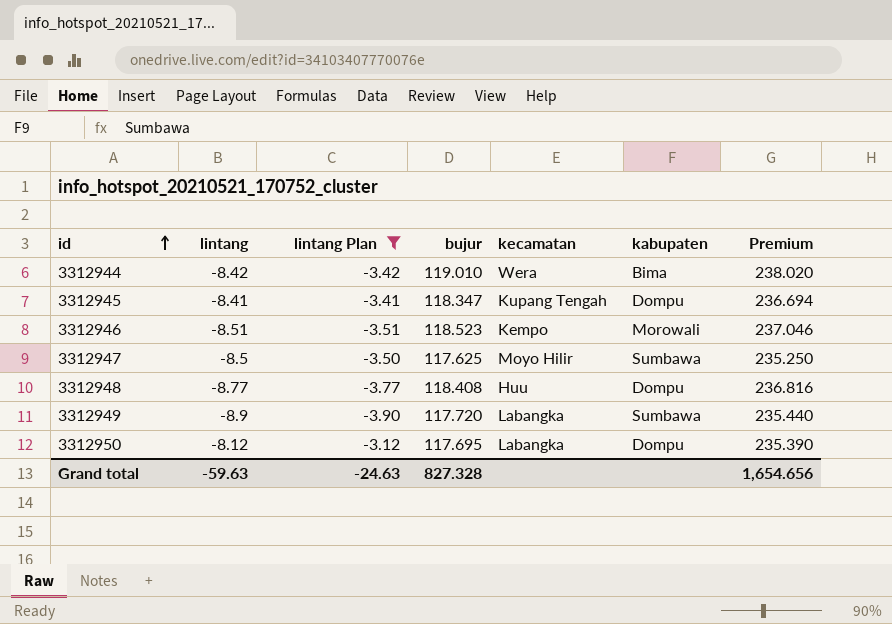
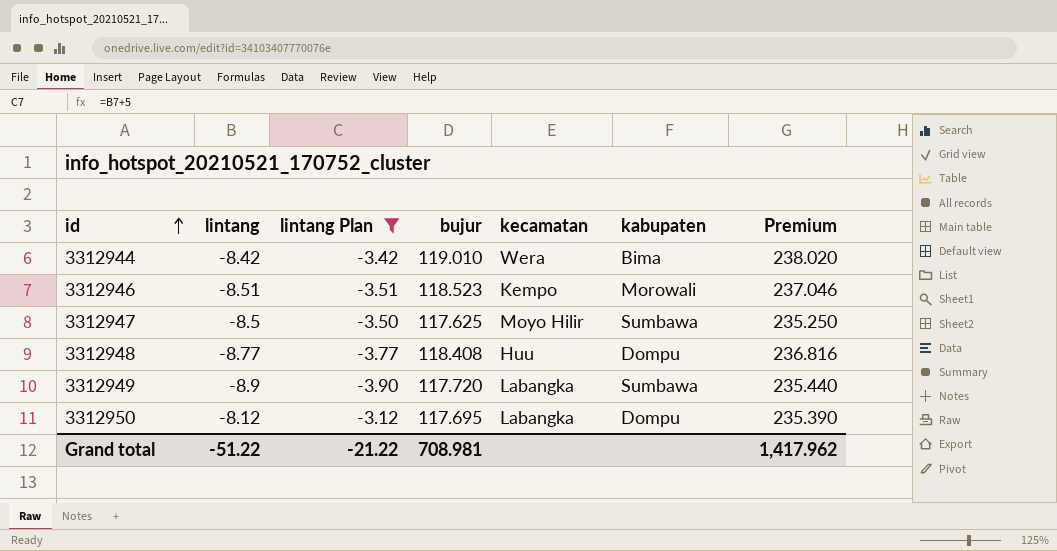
row 3312945: -8.41 | -3.41 | 118.347 | Kupang Tengah | Dompu | 236.694 -> none
Grand total | lintang: -59.63 -> -51.22
Grand total | lintang Plan: -24.63 -> -21.22
Grand total | bujur: 827.328 -> 708.981
Grand total | Premium: 1,654.656 -> 1,417.962

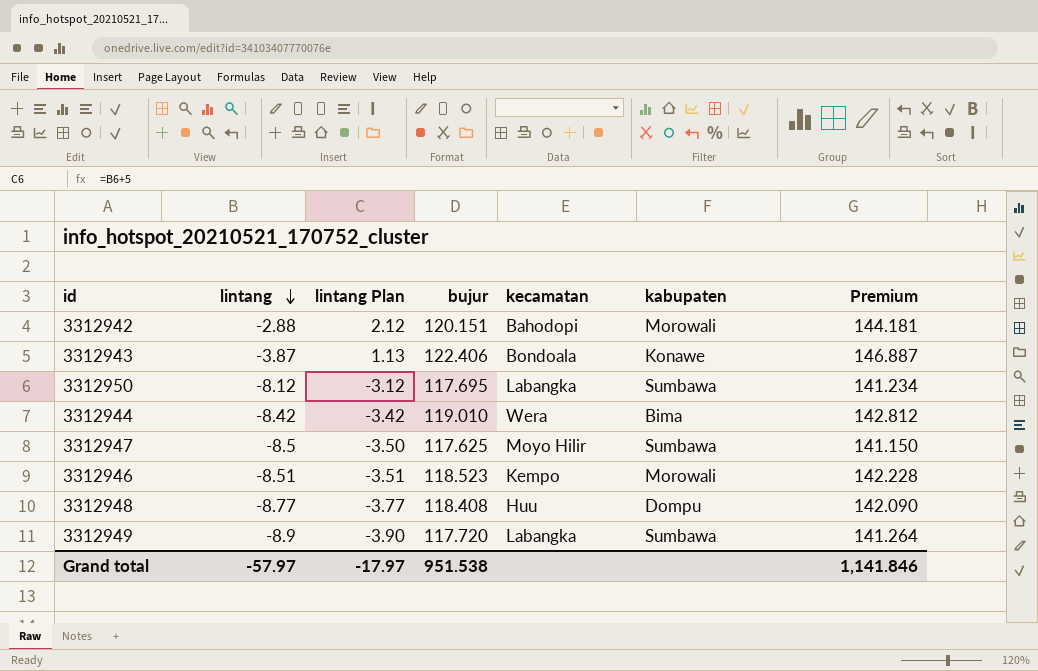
filter: lintang Plan <= -3.12 -> none
row order: id ascending -> lintang descending
column Premium | formula: [bujur] * 2 -> [bujur] * 1.2
3312950 | kabupaten: Dompu -> Sumbawa
Grand total | lintang: -51.22 -> -57.97
Grand total | lintang Plan: -21.22 -> -17.97
Grand total | bujur: 708.981 -> 951.538
Grand total | Premium: 1,417.962 -> 1,141.846

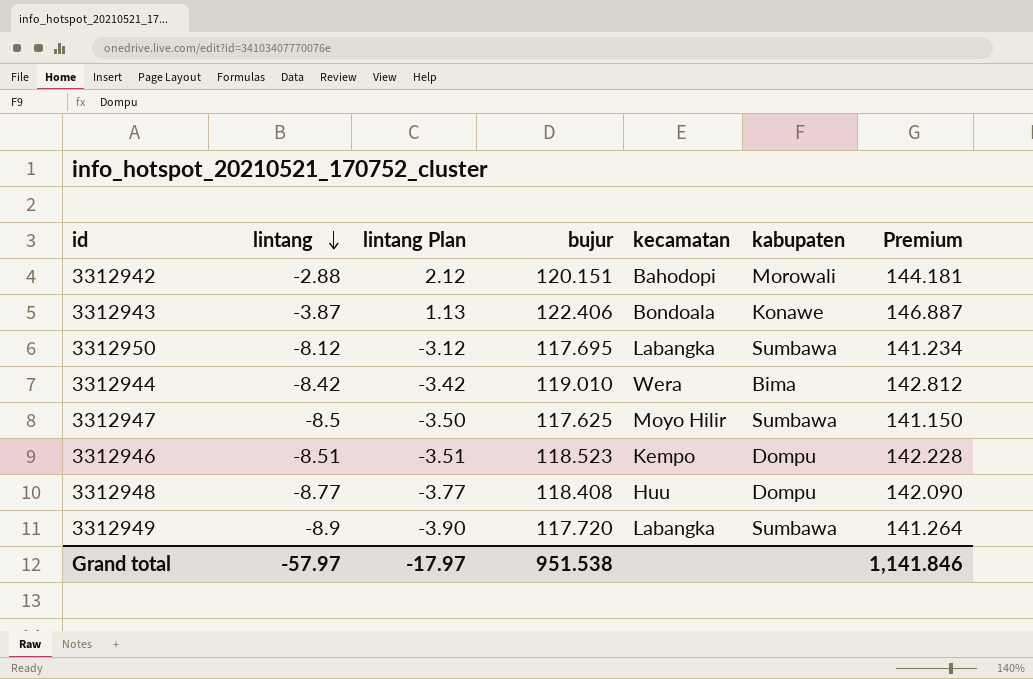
3312946 | kabupaten: Morowali -> Dompu

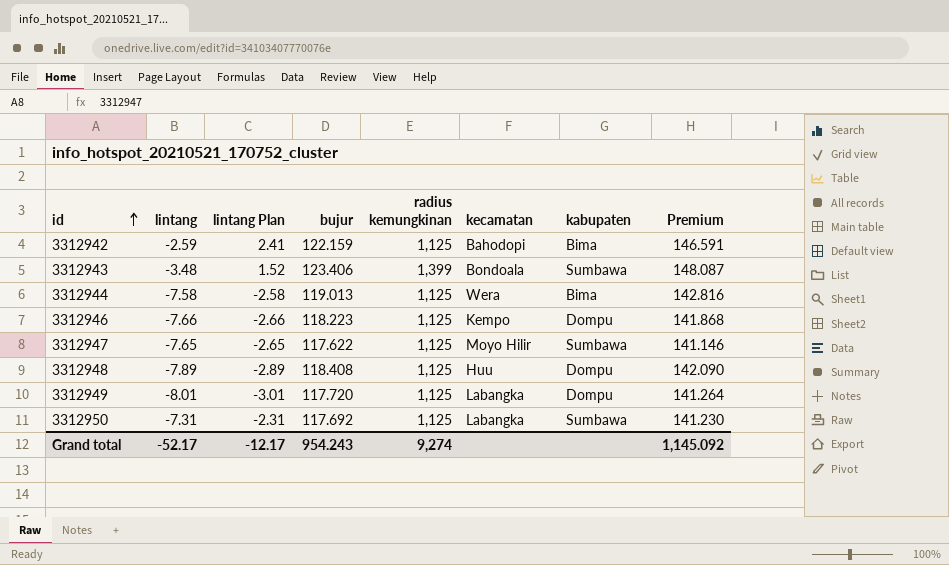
row order: lintang descending -> id ascending
column radius kemungkinan | position: none -> 5
3312942 | lintang: -2.88 -> -2.59
3312942 | lintang Plan: 2.12 -> 2.41
3312942 | bujur: 120.151 -> 122.159
3312942 | kabupaten: Morowali -> Bima
3312942 | Premium: 144.181 -> 146.591
3312943 | lintang: -3.87 -> -3.48
3312943 | lintang Plan: 1.13 -> 1.52
3312943 | bujur: 122.406 -> 123.406
3312943 | kabupaten: Konawe -> Sumbawa
3312943 | Premium: 146.887 -> 148.087
3312944 | lintang: -8.42 -> -7.58
3312944 | lintang Plan: -3.42 -> -2.58
3312944 | bujur: 119.010 -> 119.013
3312944 | Premium: 142.812 -> 142.816
3312946 | lintang: -8.51 -> -7.66
3312946 | lintang Plan: -3.51 -> -2.66
3312946 | bujur: 118.523 -> 118.223
3312946 | Premium: 142.228 -> 141.868
3312947 | lintang: -8.5 -> -7.65
3312947 | lintang Plan: -3.50 -> -2.65
3312947 | bujur: 117.625 -> 117.622
3312947 | Premium: 141.150 -> 141.146
3312948 | lintang: -8.77 -> -7.89
3312948 | lintang Plan: -3.77 -> -2.89
3312949 | lintang: -8.9 -> -8.01
3312949 | lintang Plan: -3.90 -> -3.01
3312949 | kabupaten: Sumbawa -> Dompu
3312950 | lintang: -8.12 -> -7.31
3312950 | lintang Plan: -3.12 -> -2.31
3312950 | bujur: 117.695 -> 117.692
3312950 | Premium: 141.234 -> 141.230
Grand total | lintang: -57.97 -> -52.17
Grand total | lintang Plan: -17.97 -> -12.17
Grand total | bujur: 951.538 -> 954.243
Grand total | Premium: 1,141.846 -> 1,145.092

